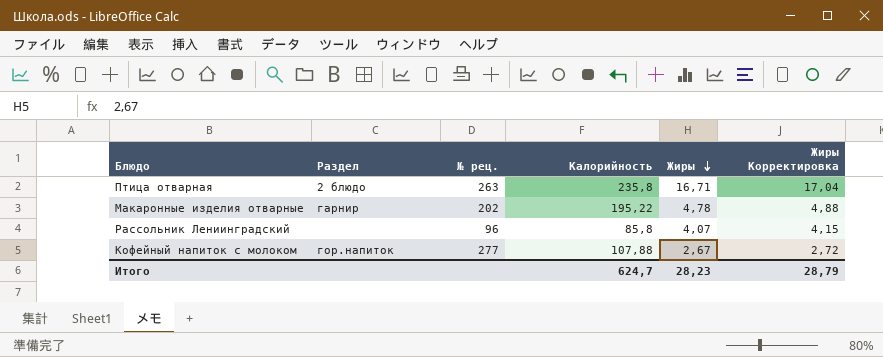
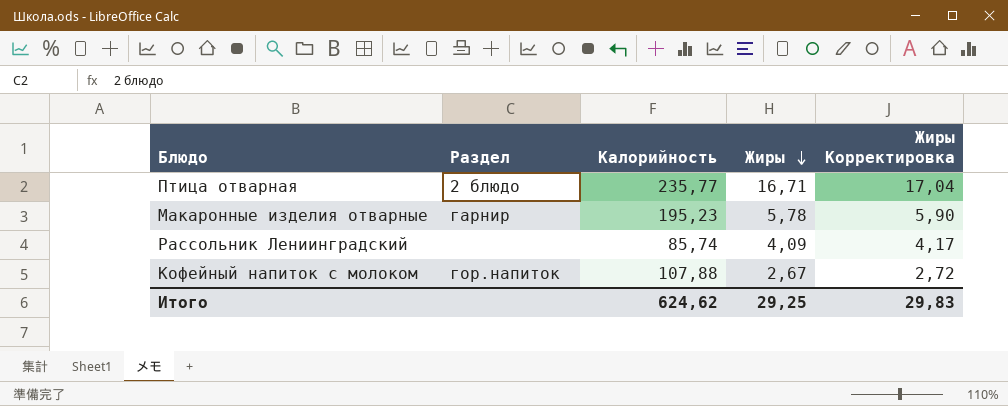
column № рец. | position: 3 -> none
Птица отварная | Калорийность: 235,8 -> 235,77
Макаронные изделия отварные | Калорийность: 195,22 -> 195,23
Макаронные изделия отварные | Жиры: 4,78 -> 5,78
Макаронные изделия отварные | Жиры Корректировка: 4,88 -> 5,90
Рассольник Лениинградский | Калорийность: 85,8 -> 85,74
Рассольник Лениинградский | Жиры: 4,07 -> 4,09
Рассольник Лениинградский | Жиры Корректировка: 4,15 -> 4,17
Итого | Калорийность: 624,7 -> 624,62
Итого | Жиры: 28,23 -> 29,25
Итого | Жиры Корректировка: 28,79 -> 29,83

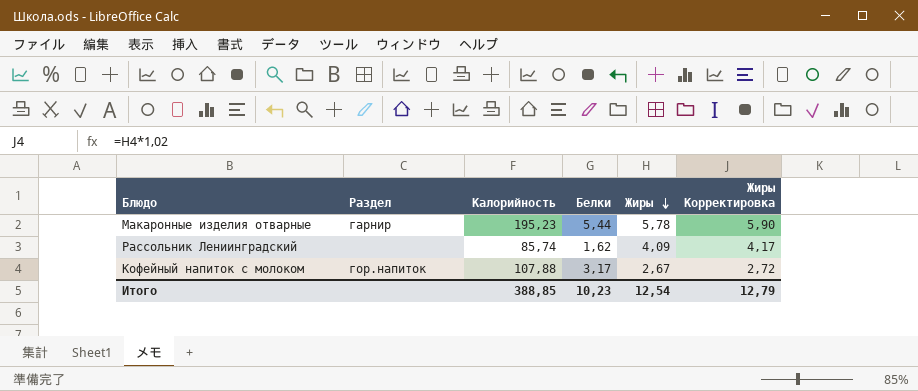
column Белки | position: none -> 4
row Птица отварная: 2 блюдо | 235,77 | 16,71 | 17,04 -> none
Итого | Калорийность: 624,62 -> 388,85
Итого | Жиры: 29,25 -> 12,54
Итого | Жиры Корректировка: 29,83 -> 12,79

